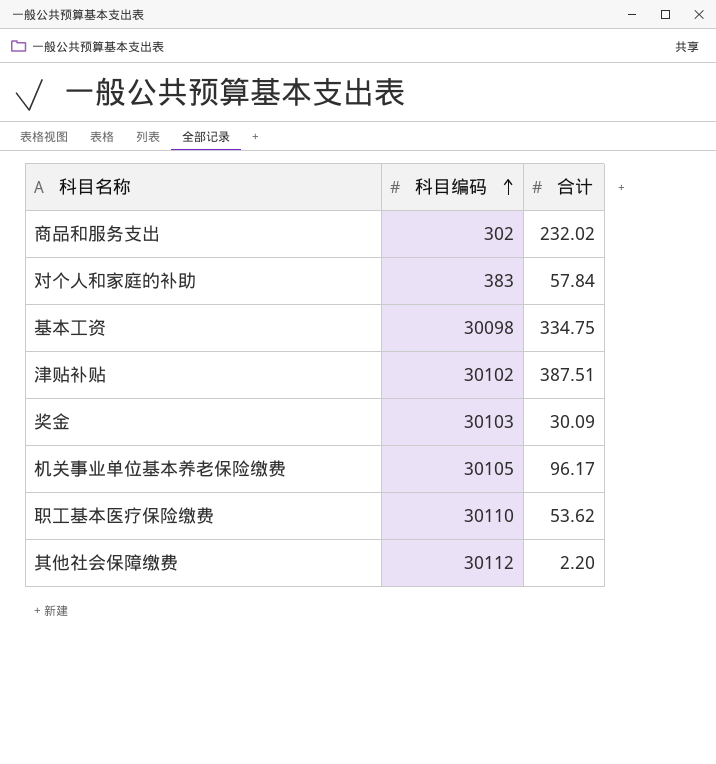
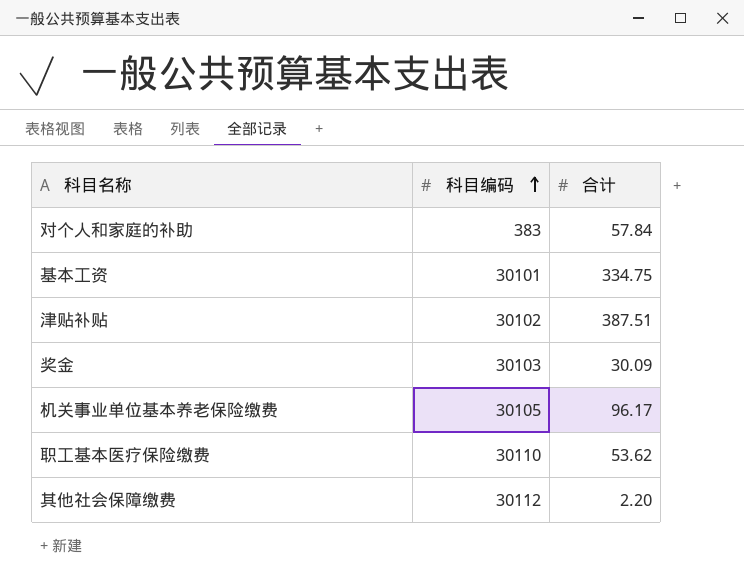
row 商品和服务支出: 302 | 232.02 -> none
基本工资 | 科目编码: 30098 -> 30101

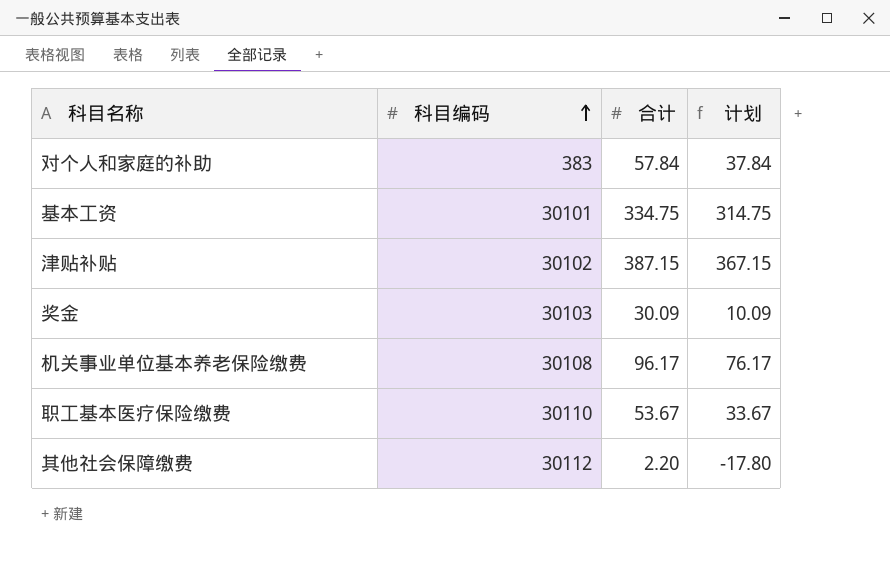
column 计划 | formula: none -> [合计] - 20
津贴补贴 | 合计: 387.51 -> 387.15
机关事业单位基本养老保险缴费 | 科目编码: 30105 -> 30108
职工基本医疗保险缴费 | 合计: 53.62 -> 53.67

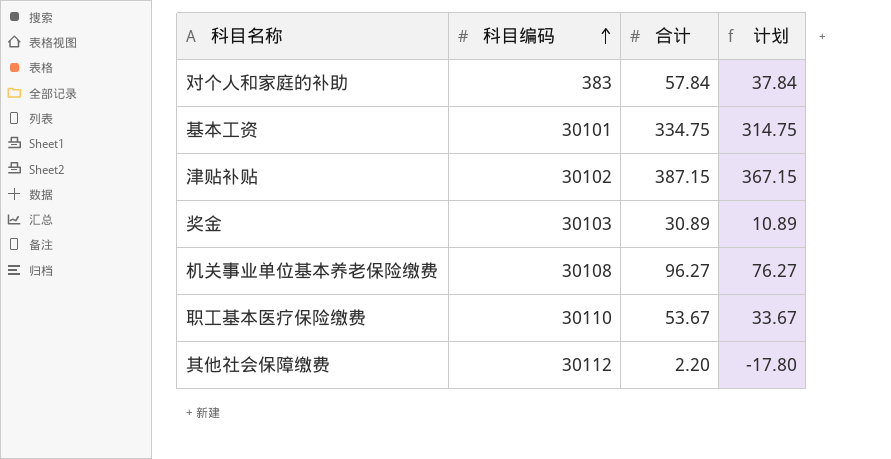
奖金 | 合计: 30.09 -> 30.89
奖金 | 计划: 10.09 -> 10.89
机关事业单位基本养老保险缴费 | 合计: 96.17 -> 96.27
机关事业单位基本养老保险缴费 | 计划: 76.17 -> 76.27

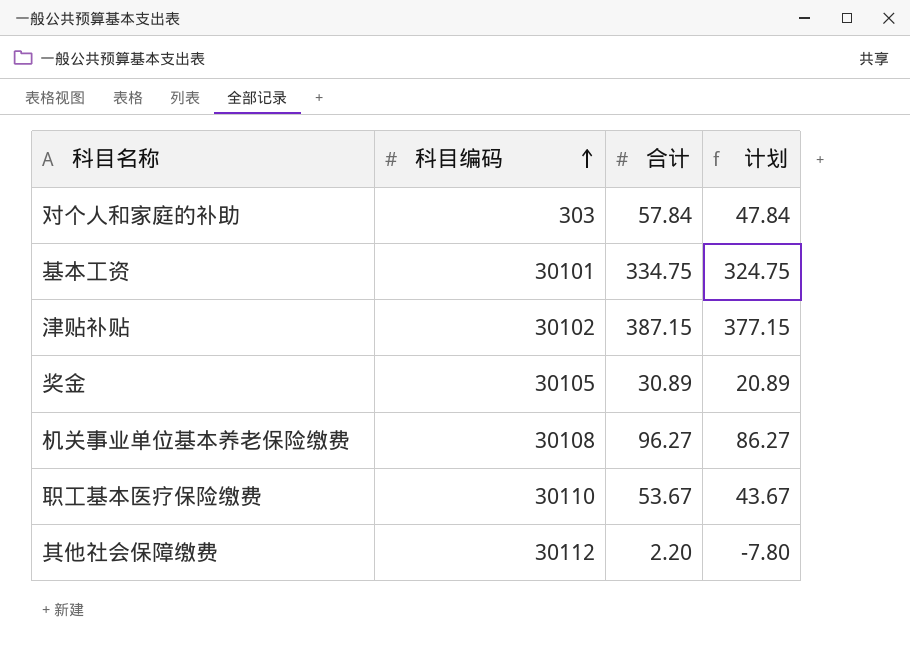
column 计划 | formula: [合计] - 20 -> [合计] - 10
对个人和家庭的补助 | 科目编码: 383 -> 303
奖金 | 科目编码: 30103 -> 30105

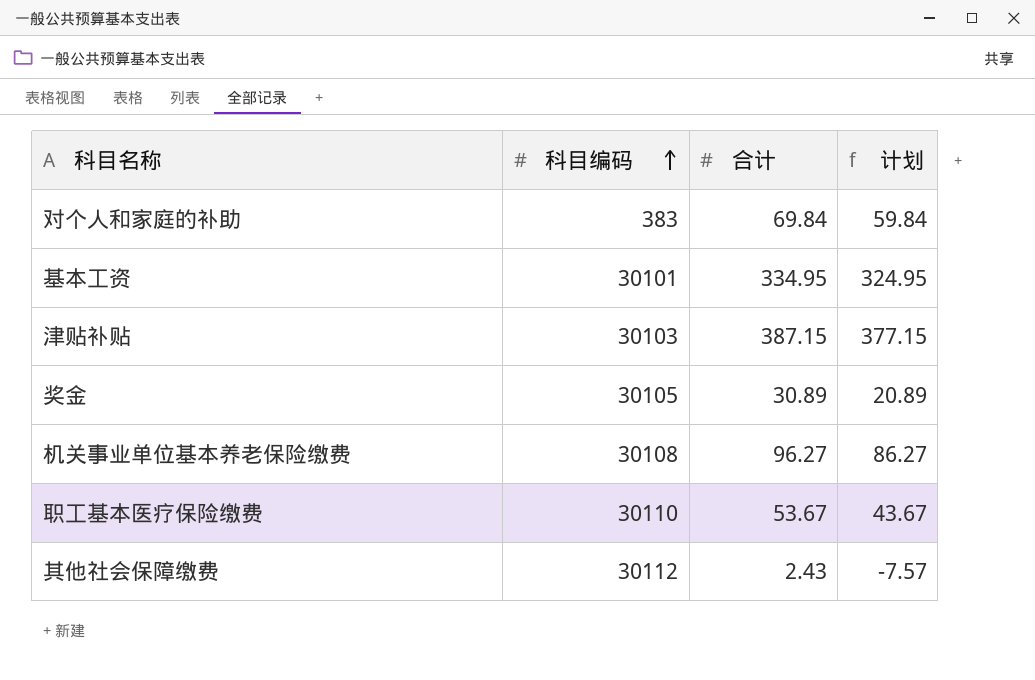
对个人和家庭的补助 | 科目编码: 303 -> 383
对个人和家庭的补助 | 合计: 57.84 -> 69.84
对个人和家庭的补助 | 计划: 47.84 -> 59.84
基本工资 | 合计: 334.75 -> 334.95
基本工资 | 计划: 324.75 -> 324.95
津贴补贴 | 科目编码: 30102 -> 30103
其他社会保障缴费 | 合计: 2.20 -> 2.43
其他社会保障缴费 | 计划: -7.80 -> -7.57

